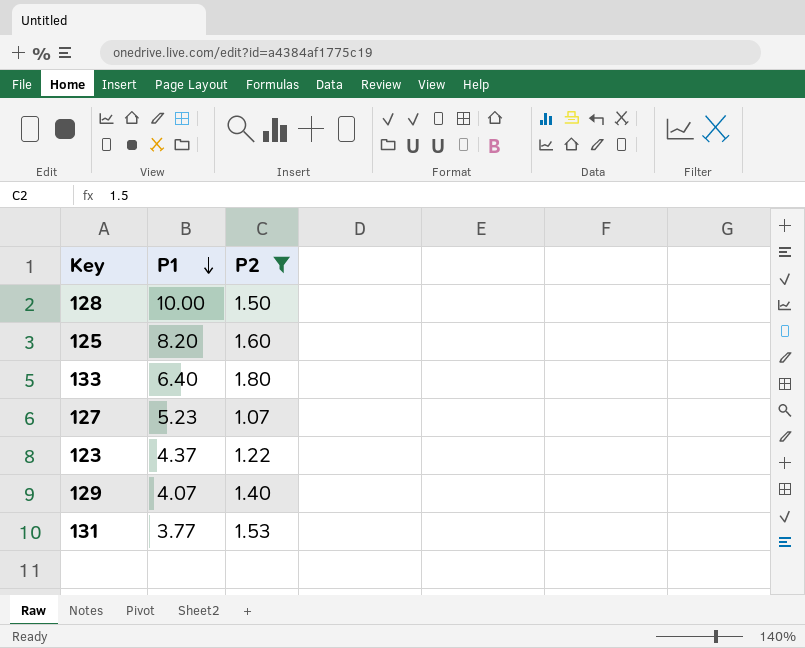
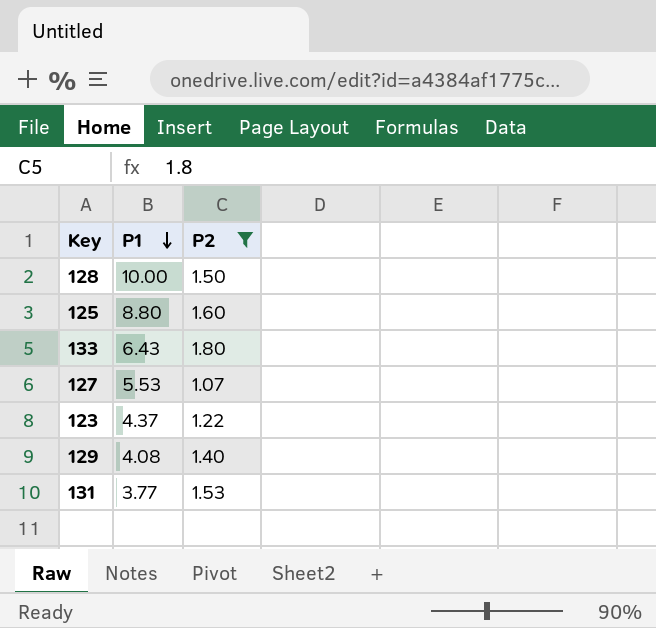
125 | P1: 8.20 -> 8.80
133 | P1: 6.40 -> 6.43
127 | P1: 5.23 -> 5.53
129 | P1: 4.07 -> 4.08

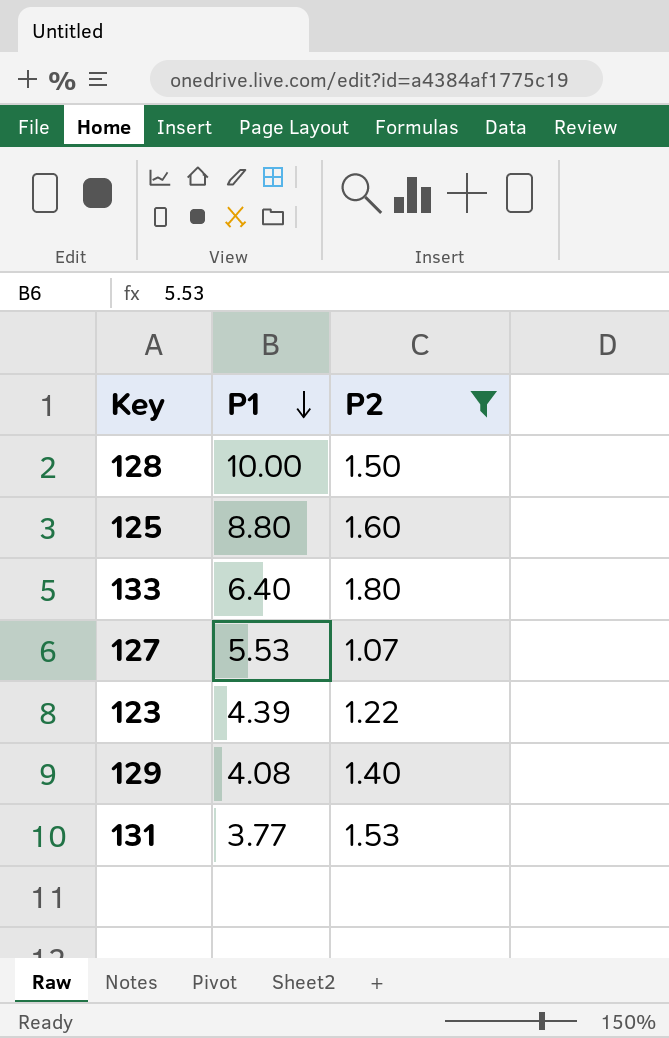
133 | P1: 6.43 -> 6.40
123 | P1: 4.37 -> 4.39

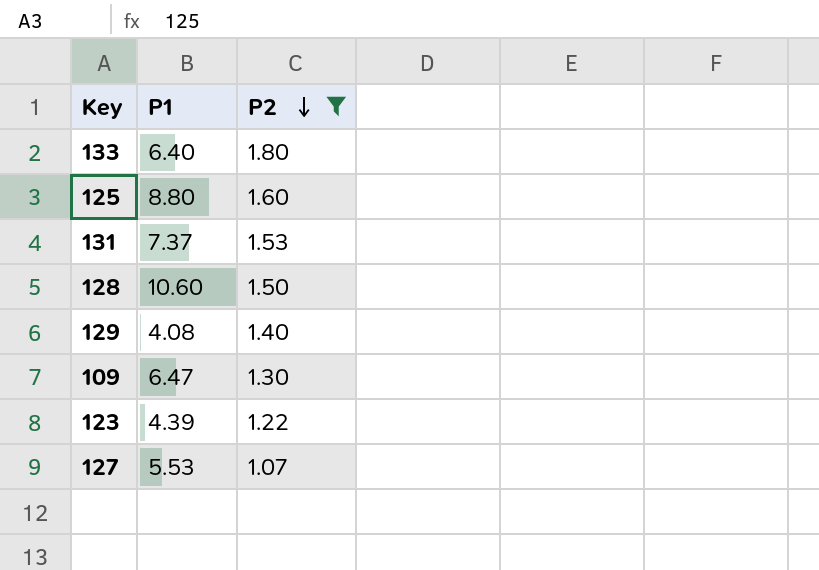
row order: P1 descending -> P2 descending
131 | P1: 3.77 -> 7.37
128 | P1: 10.00 -> 10.60
row 109: none -> 6.47 | 1.30

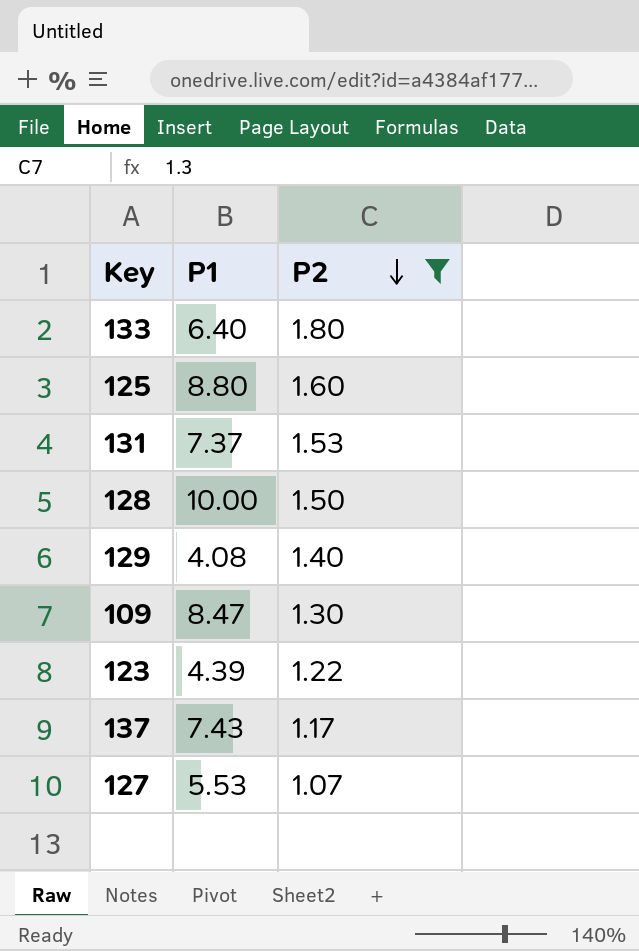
128 | P1: 10.60 -> 10.00
109 | P1: 6.47 -> 8.47
row 137: none -> 7.43 | 1.17

